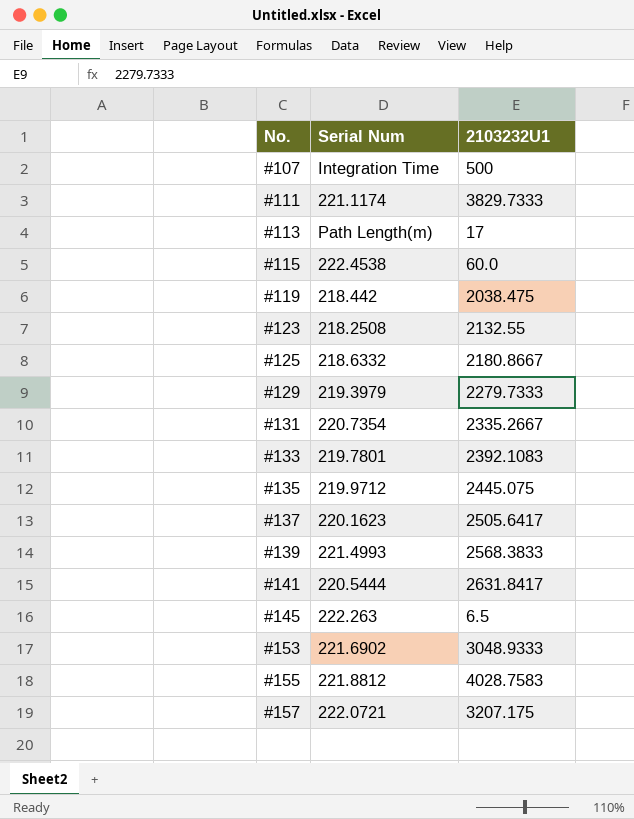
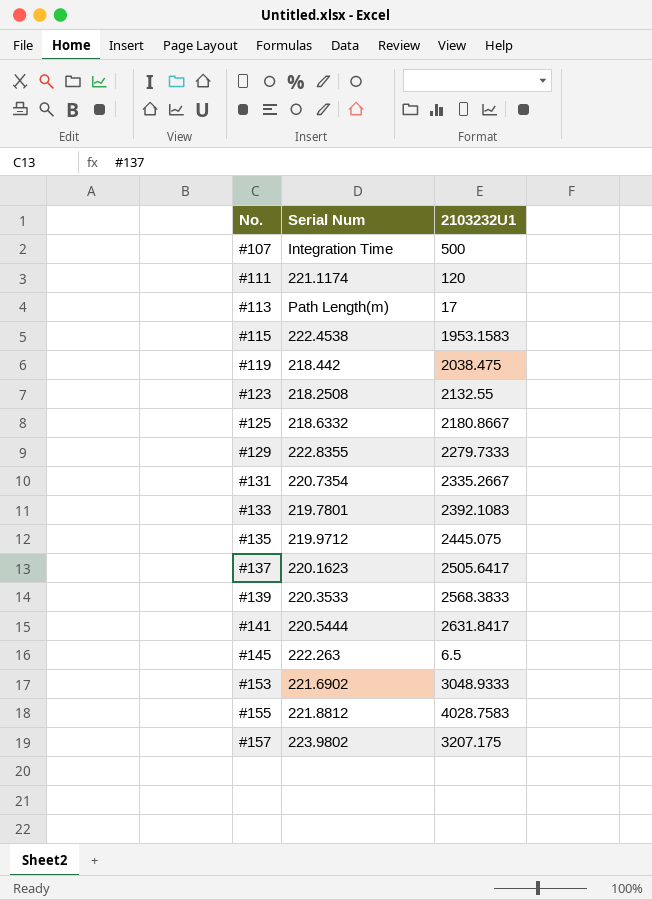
#111 | 2103232U1: 3829.7333 -> 120
#115 | 2103232U1: 60.0 -> 1953.1583
#129 | Serial Num: 219.3979 -> 222.8355
#139 | Serial Num: 221.4993 -> 220.3533
#157 | Serial Num: 222.0721 -> 223.9802

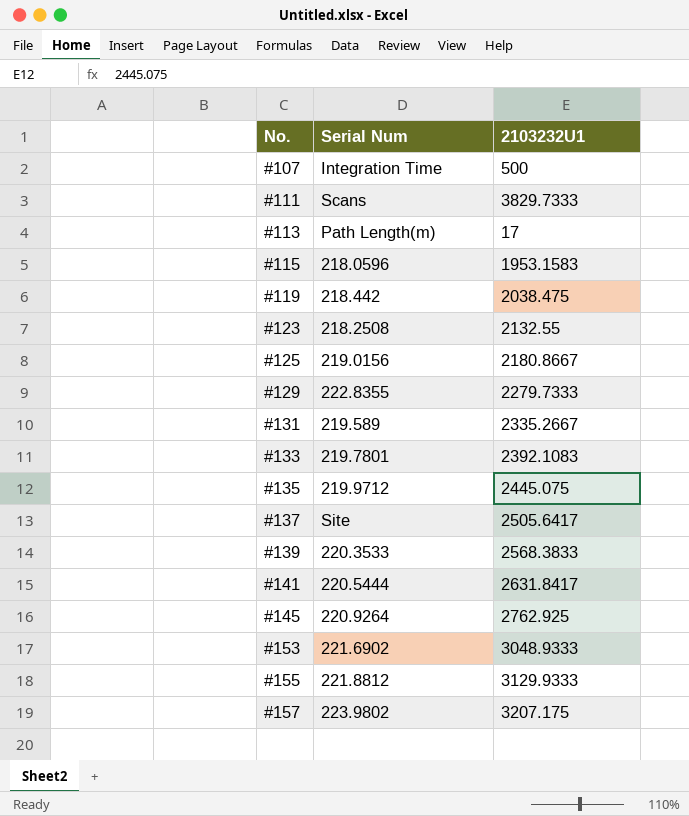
#111 | Serial Num: 221.1174 -> Scans
#111 | 2103232U1: 120 -> 3829.7333
#115 | Serial Num: 222.4538 -> 218.0596
#125 | Serial Num: 218.6332 -> 219.0156
#131 | Serial Num: 220.7354 -> 219.589
#137 | Serial Num: 220.1623 -> Site
#145 | Serial Num: 222.263 -> 220.9264
#145 | 2103232U1: 6.5 -> 2762.925
#155 | 2103232U1: 4028.7583 -> 3129.9333

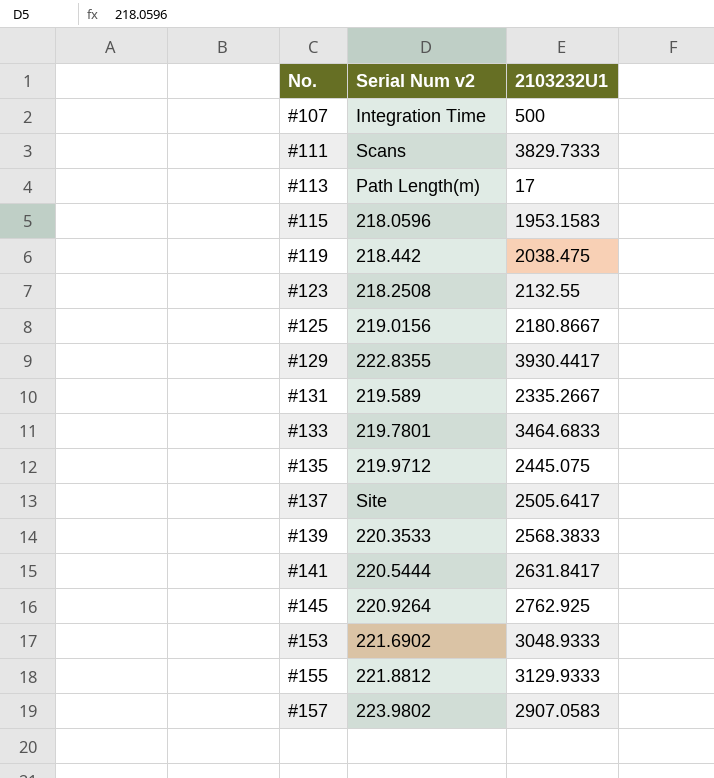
column name: Serial Num -> Serial Num v2
#129 | 2103232U1: 2279.7333 -> 3930.4417
#133 | 2103232U1: 2392.1083 -> 3464.6833
#157 | 2103232U1: 3207.175 -> 2907.0583

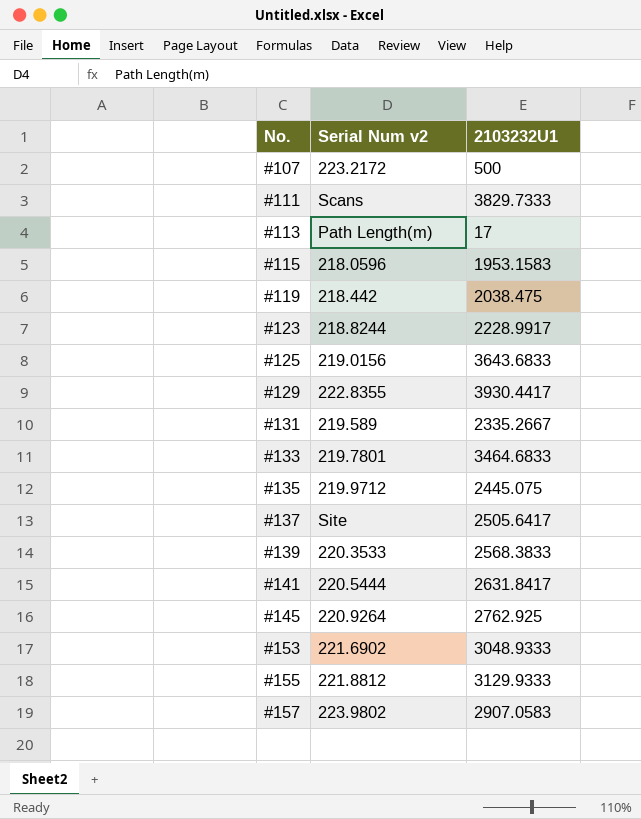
#107 | Serial Num v2: Integration Time -> 223.2172
#123 | Serial Num v2: 218.2508 -> 218.8244
#123 | 2103232U1: 2132.55 -> 2228.9917
#125 | 2103232U1: 2180.8667 -> 3643.6833

